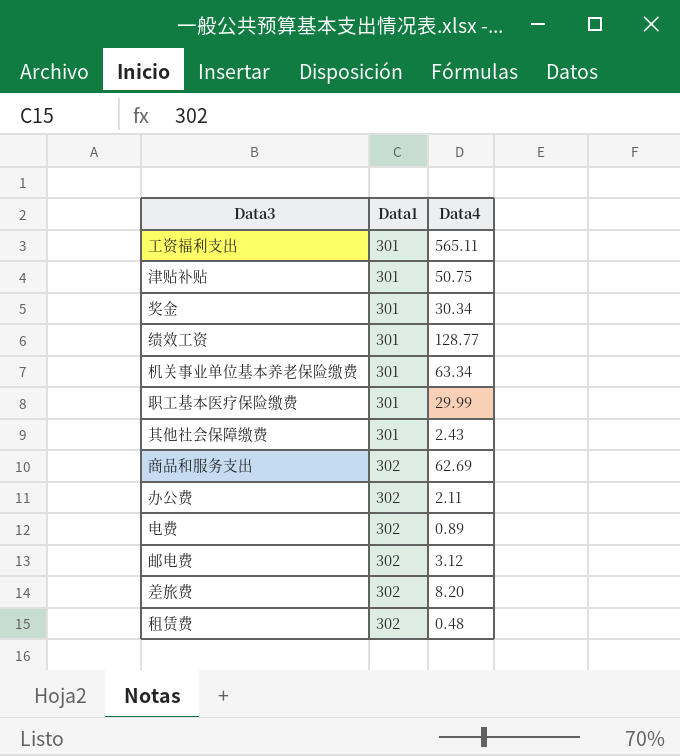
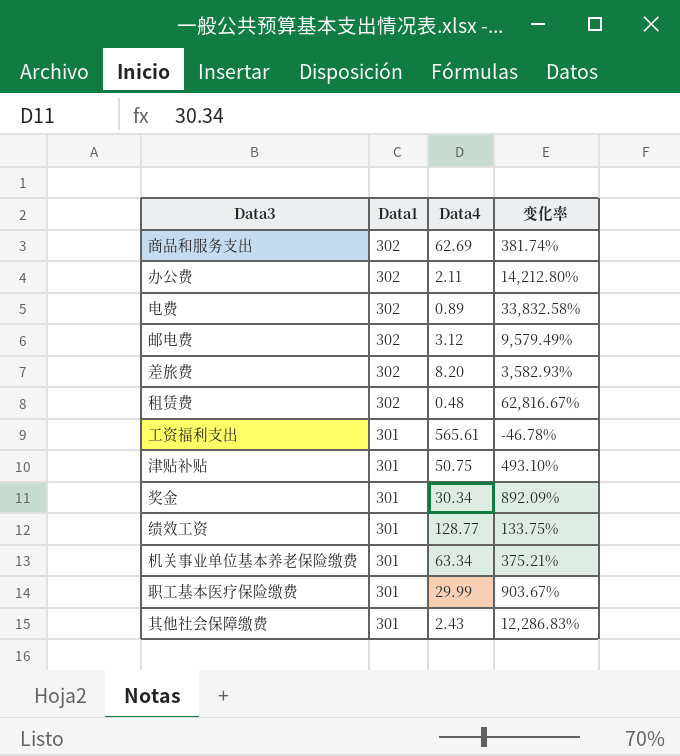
row order: Data1 ascending -> Data1 descending
column 变化率 | formula: none -> ([Data1] - [Data4]) / [Data4]
工资福利支出 | Data4: 565.11 -> 565.61

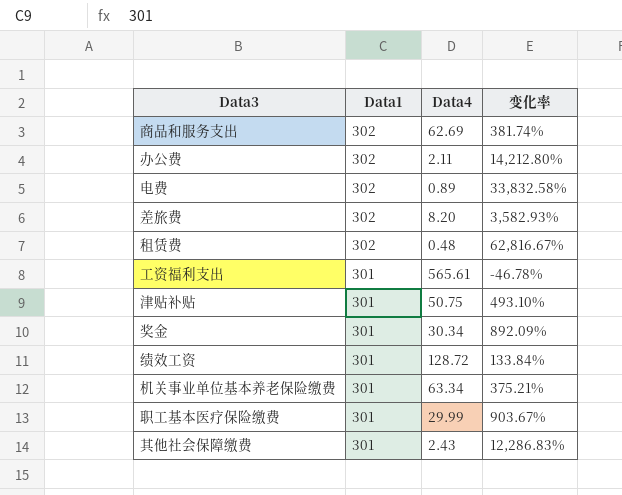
row 邮电费: 302 | 3.12 | 9,579.49% -> none
绩效工资 | Data4: 128.77 -> 128.72
绩效工资 | 变化率: 133.75% -> 133.84%

